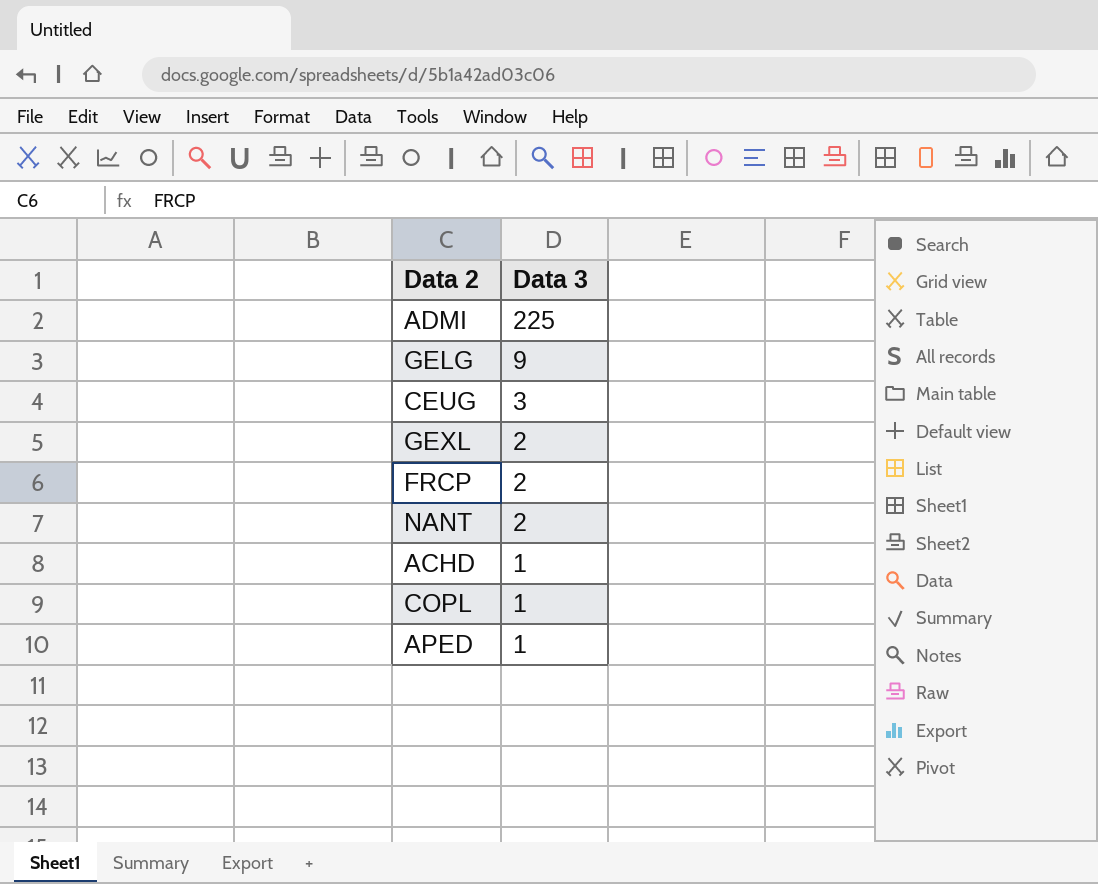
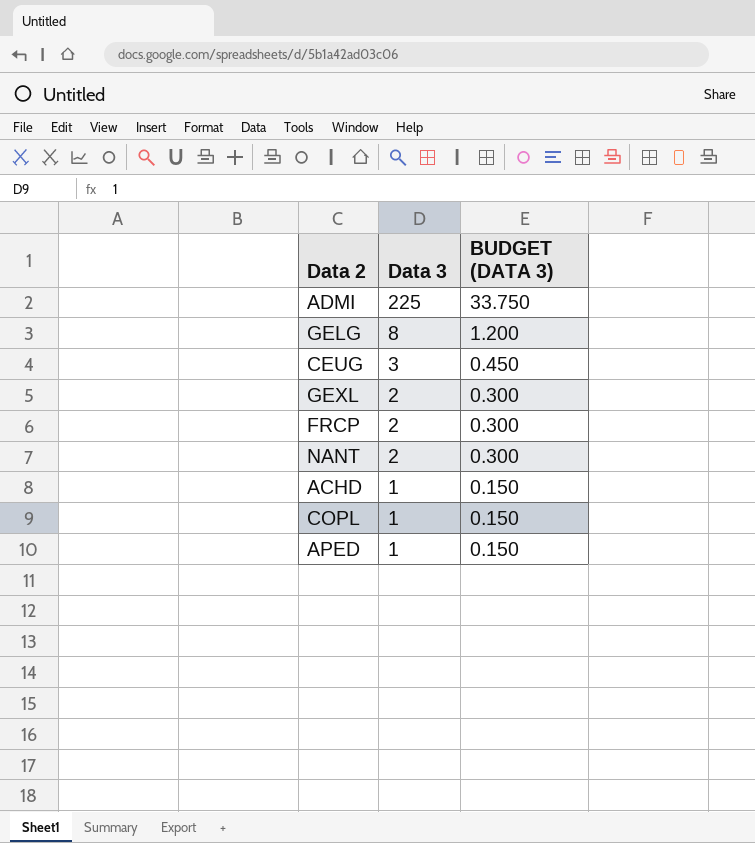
column BUDGET (DATA 3) | formula: none -> [Data 3] * 0.15
GELG | Data 3: 9 -> 8

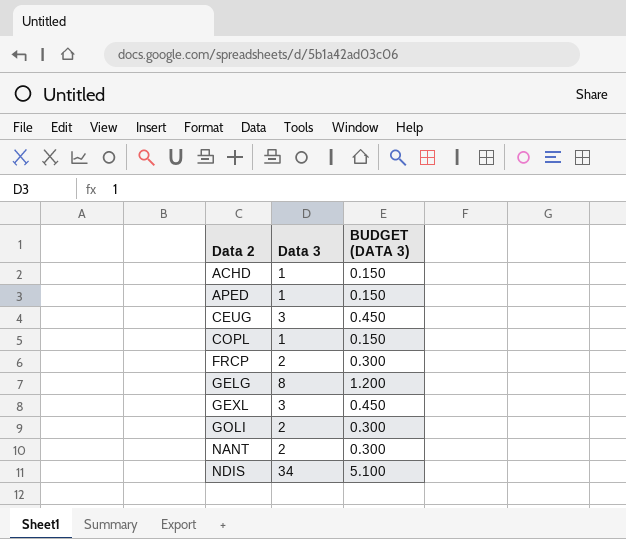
row order: Data 3 descending -> Data 2 ascending
row ADMI: 225 | 33.750 -> none
GEXL | Data 3: 2 -> 3
GEXL | BUDGET (DATA 3): 0.300 -> 0.450
row GOLI: none -> 2 | 0.300
row NDIS: none -> 34 | 5.100

